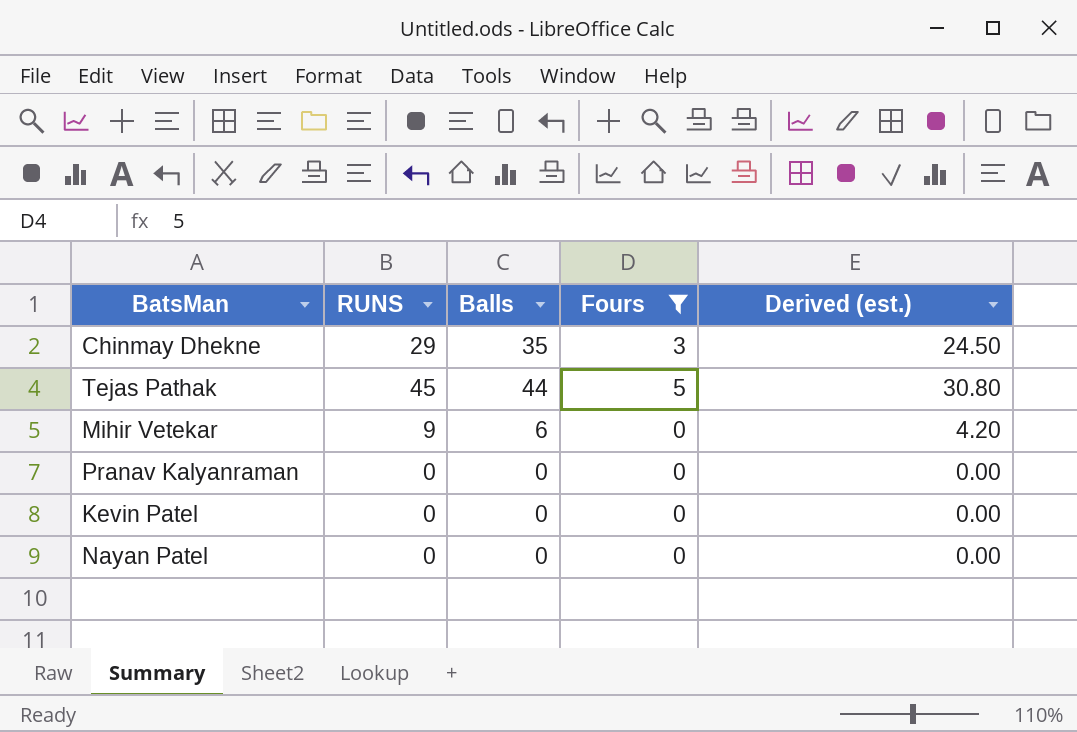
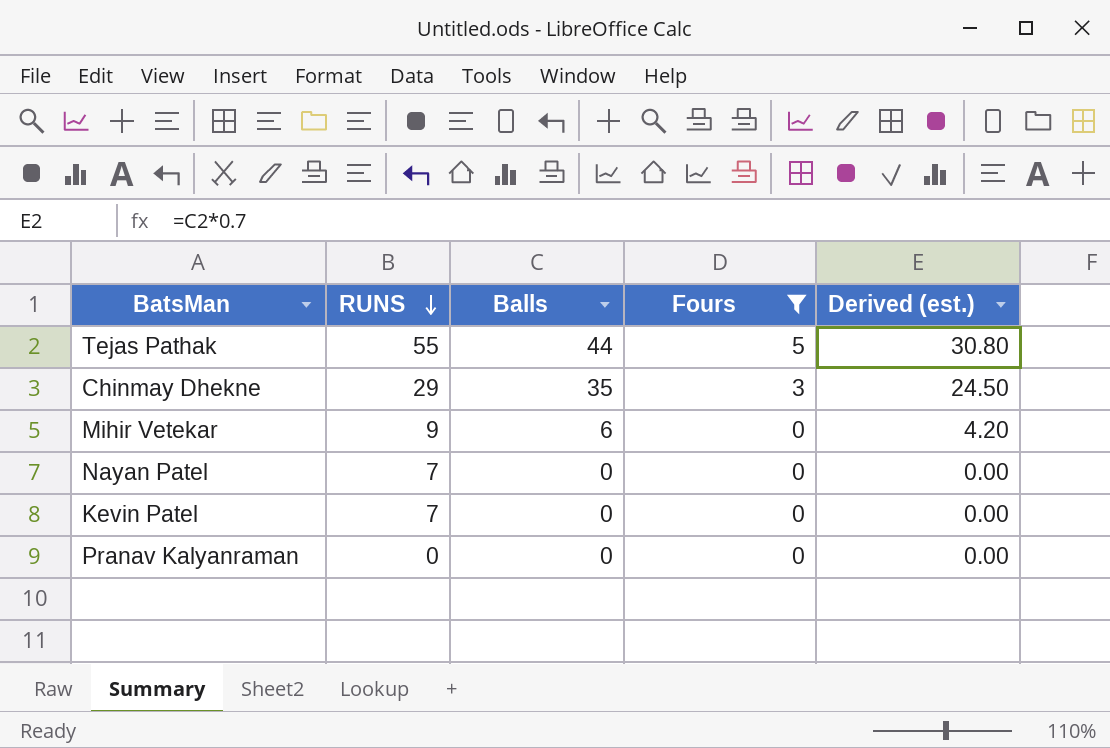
row order: none -> RUNS descending
Tejas Pathak | RUNS: 45 -> 55
Nayan Patel | RUNS: 0 -> 7
Kevin Patel | RUNS: 0 -> 7

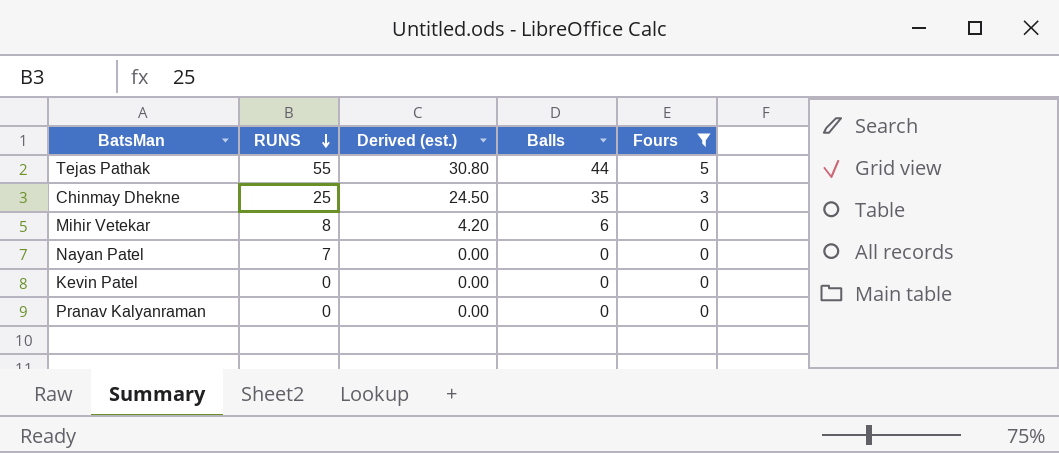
column Derived (est.) | position: 5 -> 3
Chinmay Dhekne | RUNS: 29 -> 25
Mihir Vetekar | RUNS: 9 -> 8
Kevin Patel | RUNS: 7 -> 0

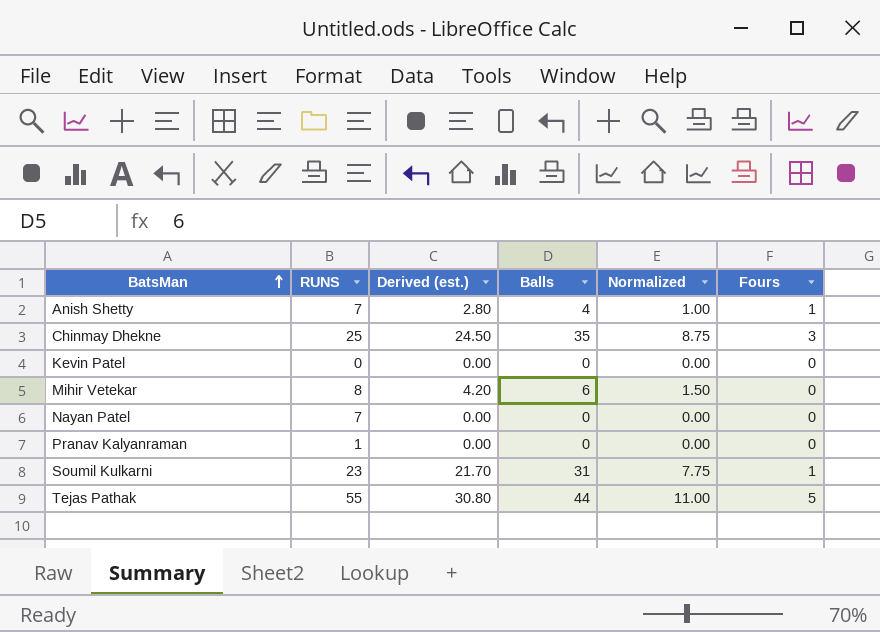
filter: Fours != 1 -> none
row order: RUNS descending -> BatsMan ascending
column Normalized | formula: none -> [Balls] * 0.25
Pranav Kalyanraman | RUNS: 0 -> 1

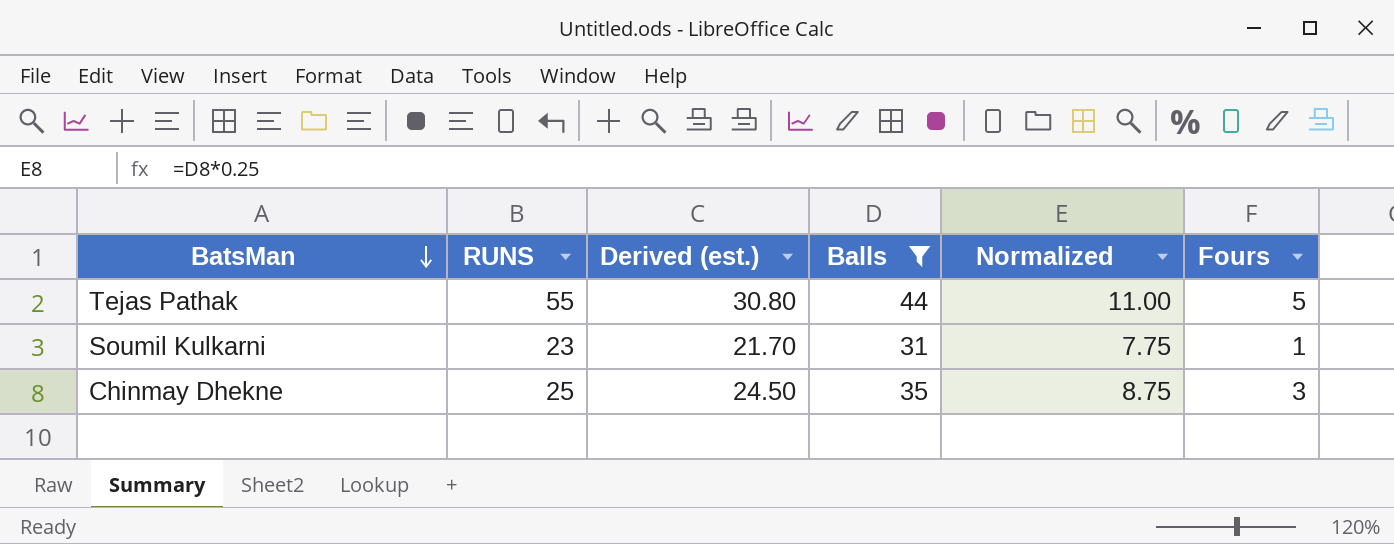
filter: none -> Balls >= 31
row order: BatsMan ascending -> BatsMan descending

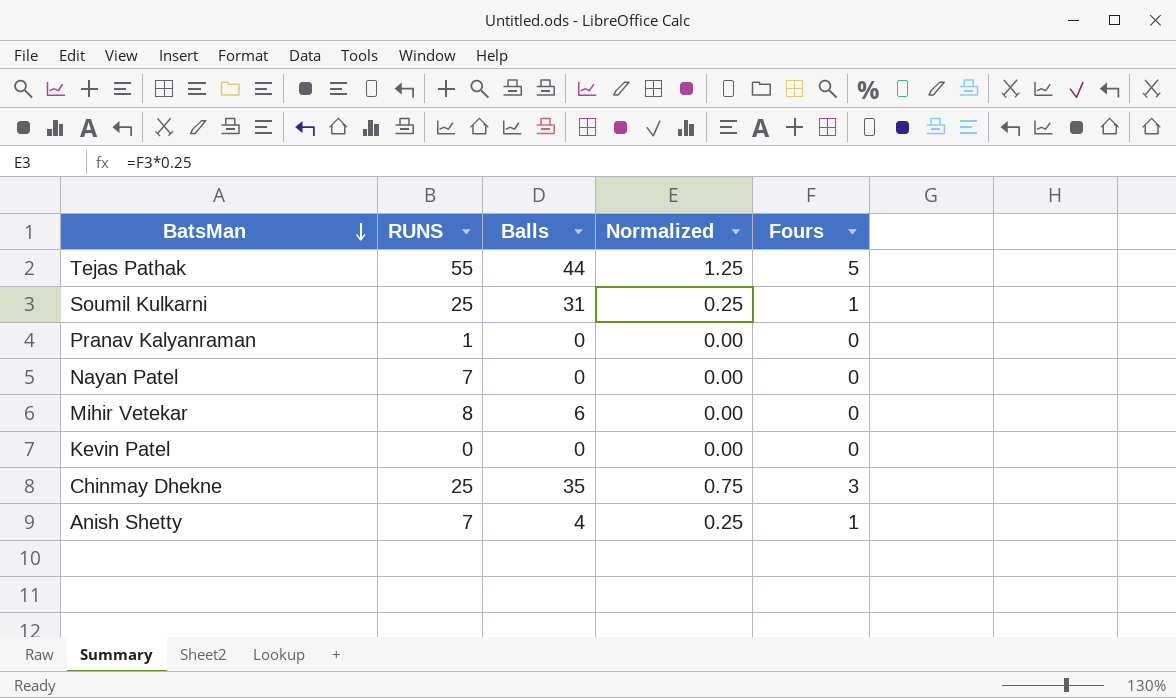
filter: Balls >= 31 -> none
column Derived (est.) | formula: [Balls] * 0.7 -> none
column Normalized | formula: [Balls] * 0.25 -> [Fours] * 0.25
Soumil Kulkarni | RUNS: 23 -> 25

